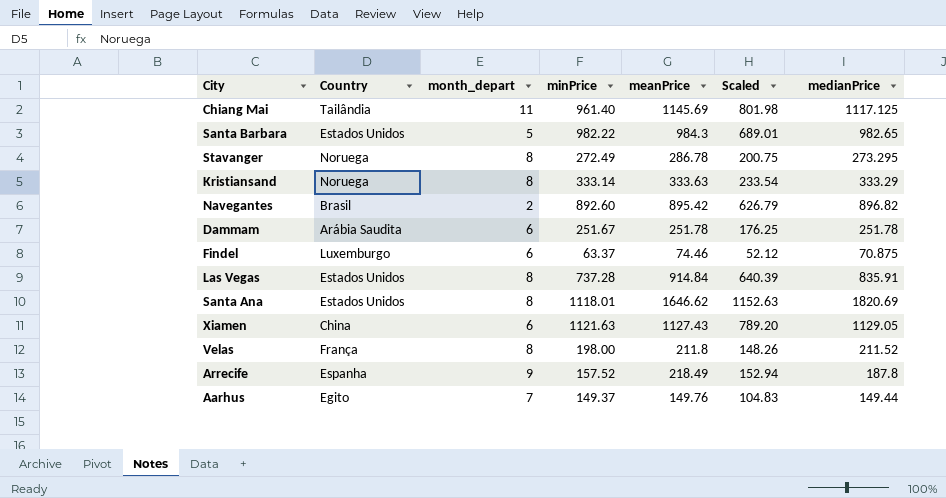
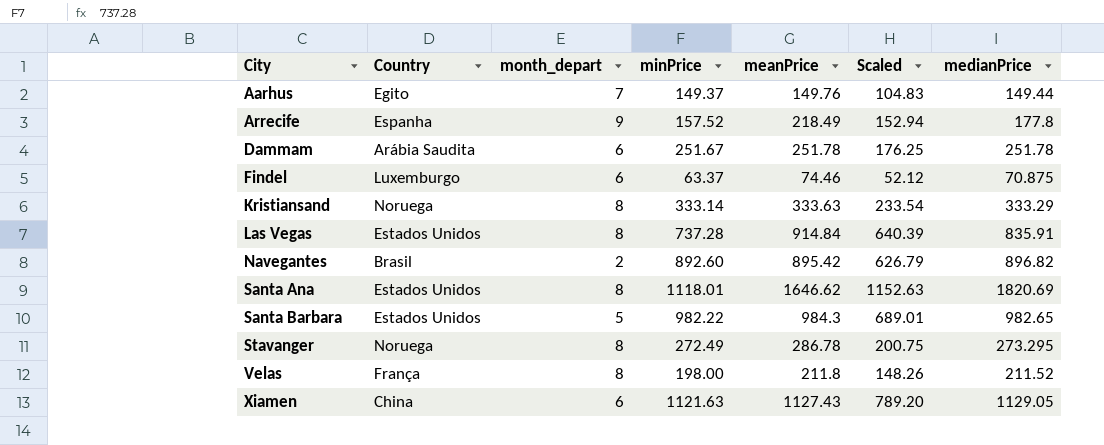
row order: none -> City ascending
row Chiang Mai: Tailândia | 11 | 961.40 | 1145.69 | 801.98 | 1117.125 -> none
Arrecife | medianPrice: 187.8 -> 177.8

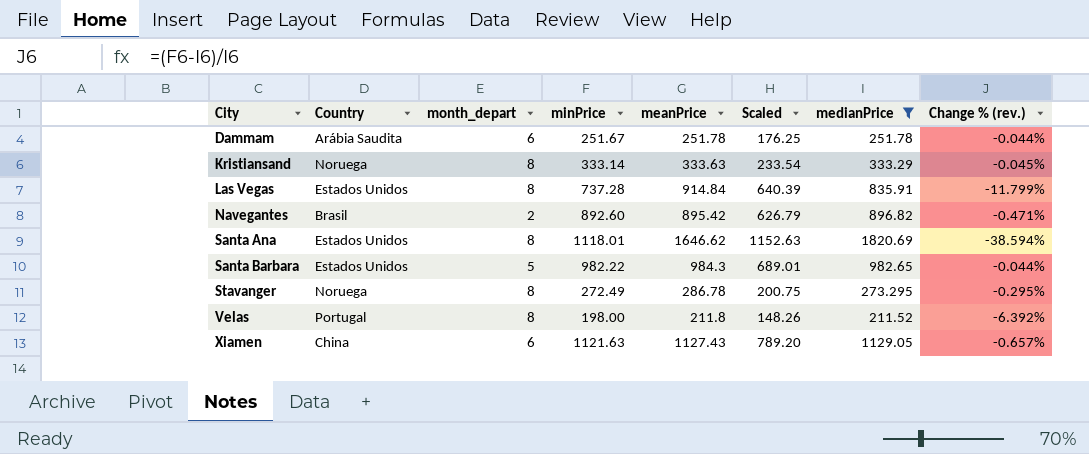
filter: none -> medianPrice >= 211.52
column Change % (rev.) | formula: none -> ([minPrice] - [medianPrice]) / [medianPrice]
Velas | Country: França -> Portugal

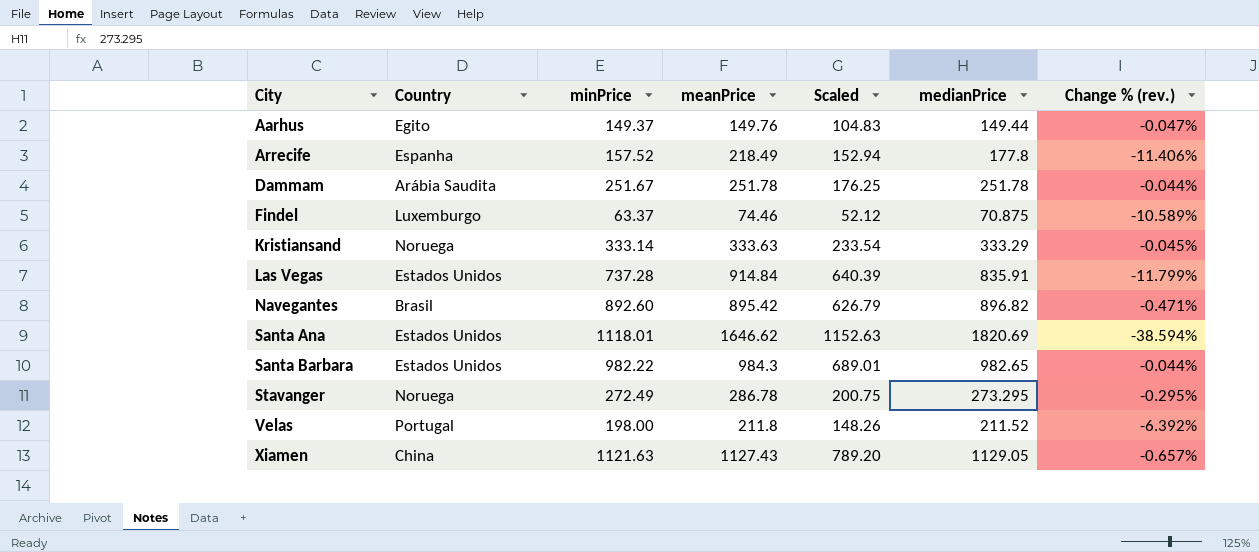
filter: medianPrice >= 211.52 -> none
column month_depart | position: 3 -> none

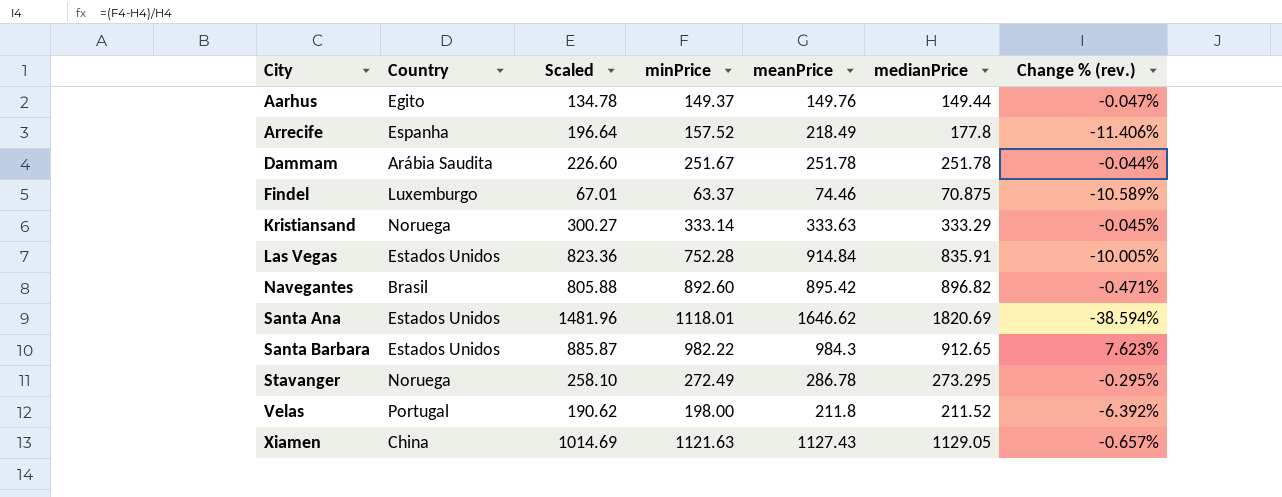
column Scaled | formula: [meanPrice] * 0.7 -> [meanPrice] * 0.9
column Scaled | position: 5 -> 3
Las Vegas | minPrice: 737.28 -> 752.28
Las Vegas | Change % (rev.): -11.799% -> -10.005%
Santa Barbara | medianPrice: 982.65 -> 912.65
Santa Barbara | Change % (rev.): -0.044% -> 7.623%

